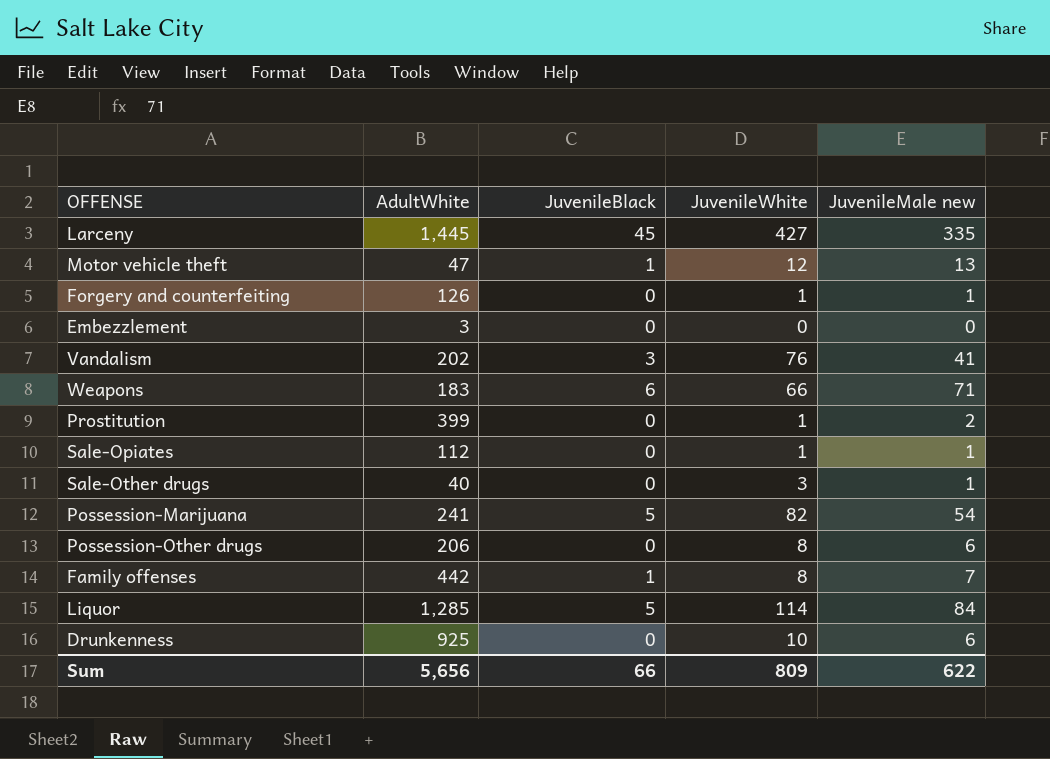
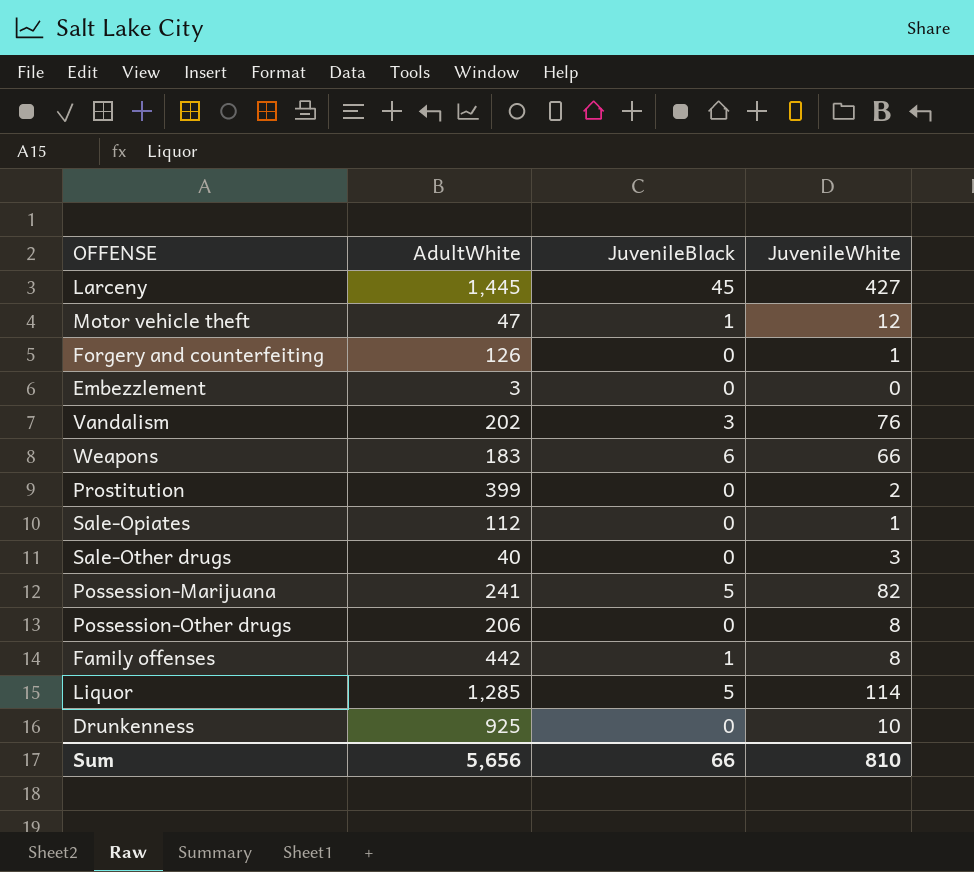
column JuvenileMale new | position: 5 -> none
Prostitution | JuvenileWhite: 1 -> 2
Sum | JuvenileWhite: 809 -> 810

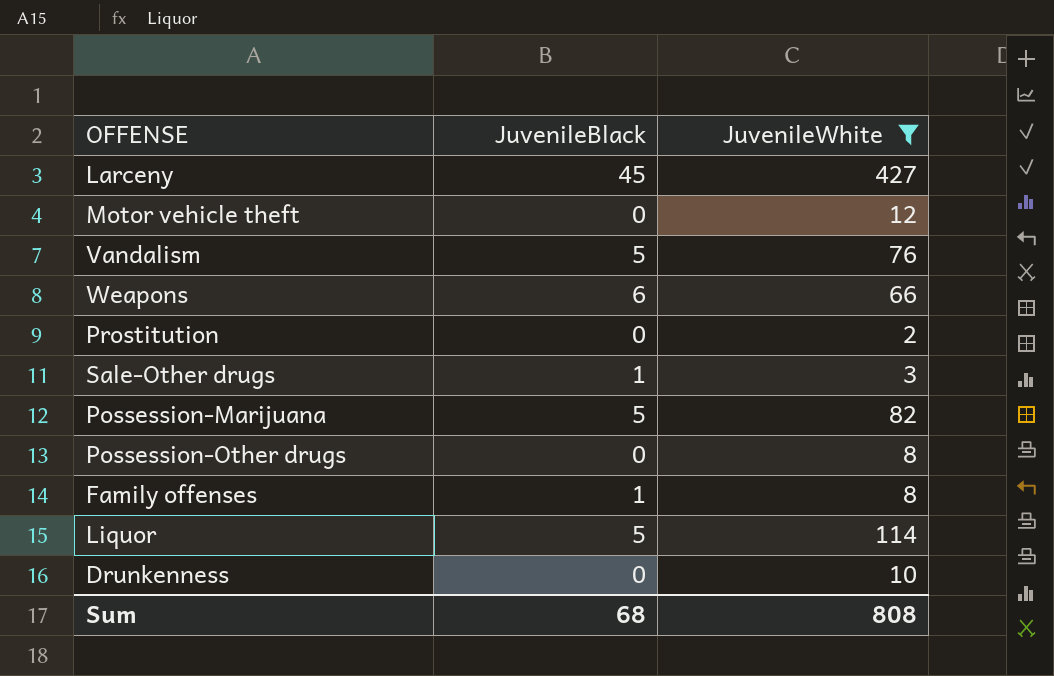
filter: none -> JuvenileWhite >= 2
column AdultWhite | position: 2 -> none
Motor vehicle theft | JuvenileBlack: 1 -> 0
Vandalism | JuvenileBlack: 3 -> 5
Sale-Other drugs | JuvenileBlack: 0 -> 1
Sum | JuvenileBlack: 66 -> 68
Sum | JuvenileWhite: 810 -> 808

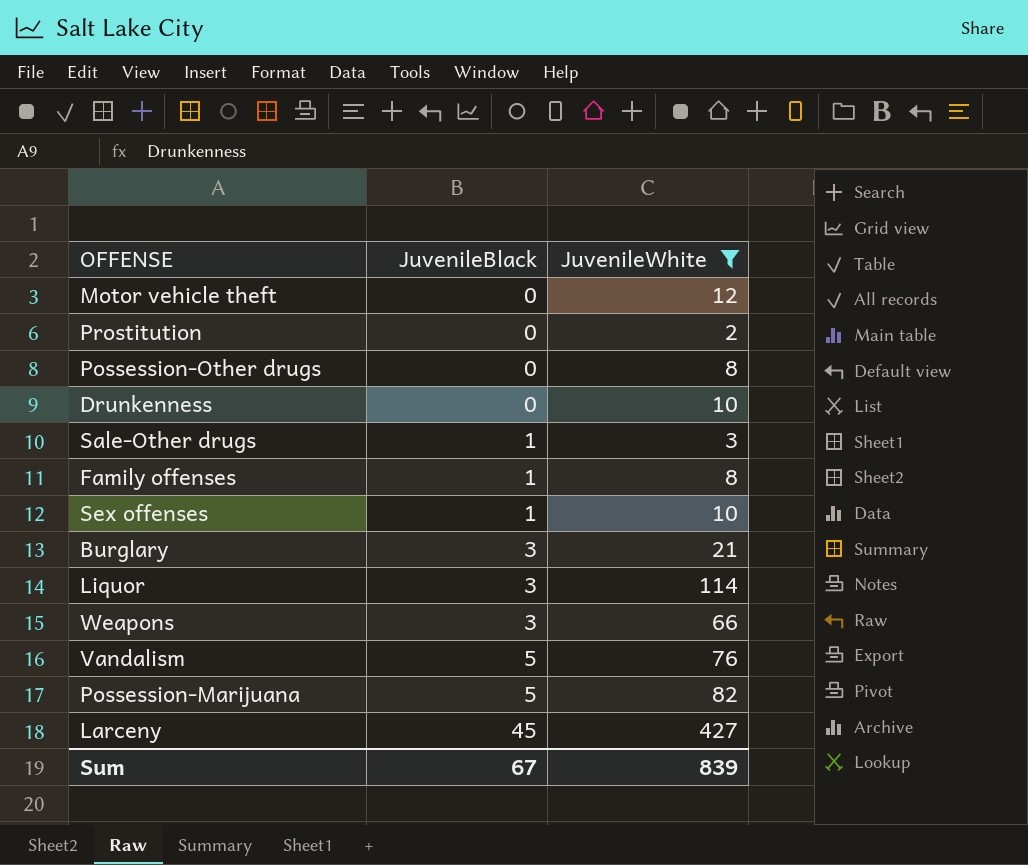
row order: none -> JuvenileBlack ascending
row Sex offenses: none -> 1 | 10
row Burglary: none -> 3 | 21
Liquor | JuvenileBlack: 5 -> 3
Weapons | JuvenileBlack: 6 -> 3
Sum | JuvenileBlack: 68 -> 67
Sum | JuvenileWhite: 808 -> 839

